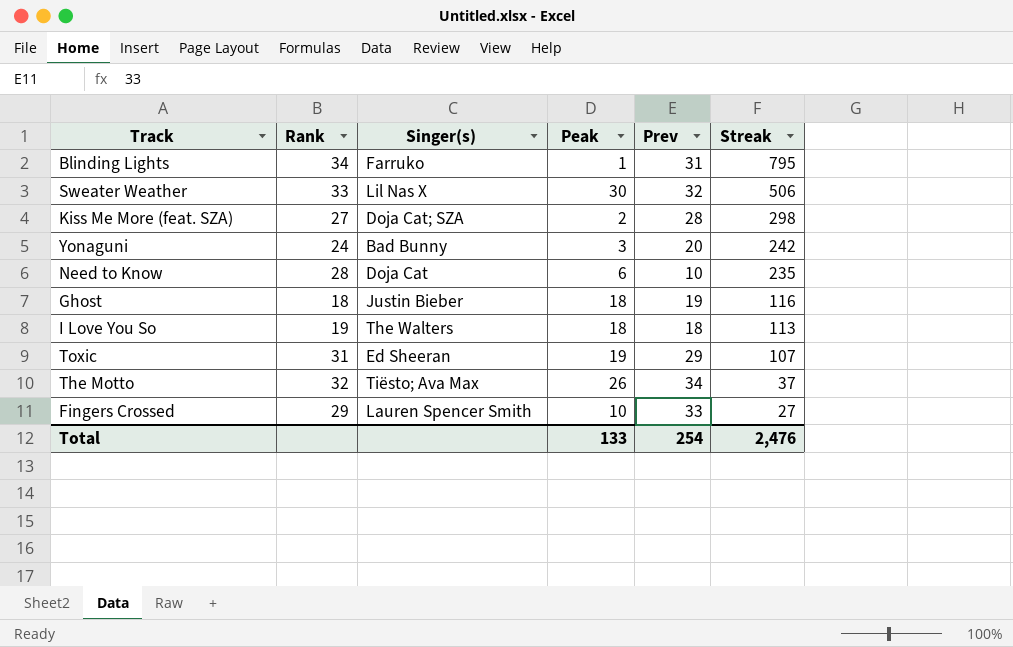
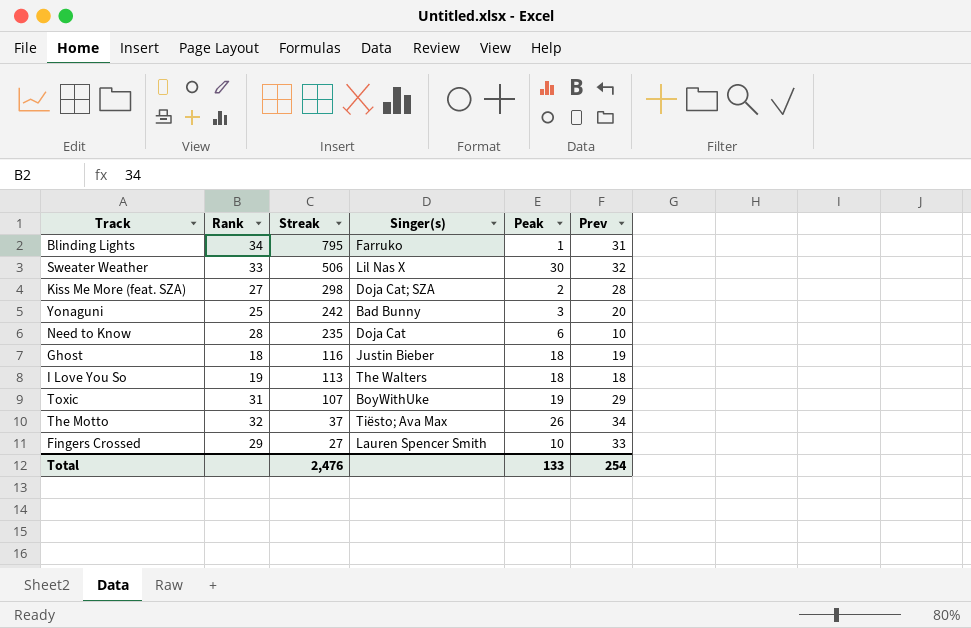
column Streak | position: 6 -> 3
Yonaguni | Rank: 24 -> 25
Toxic | Singer(s): Ed Sheeran -> BoyWithUke

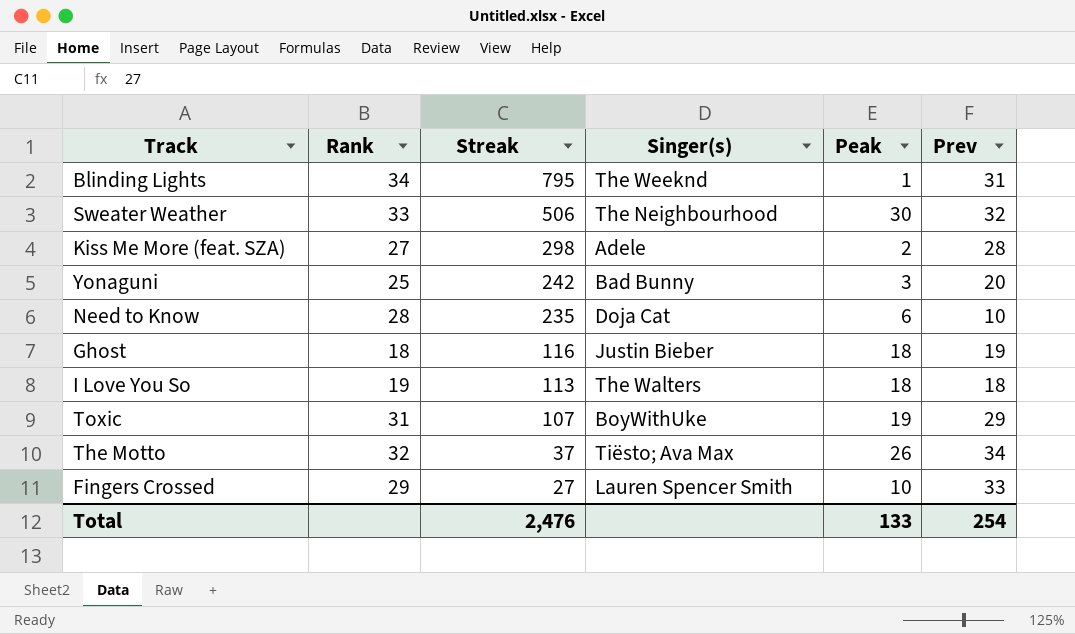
Blinding Lights | Singer(s): Farruko -> The Weeknd
Sweater Weather | Singer(s): Lil Nas X -> The Neighbourhood
Kiss Me More (feat. SZA) | Singer(s): Doja Cat; SZA -> Adele

